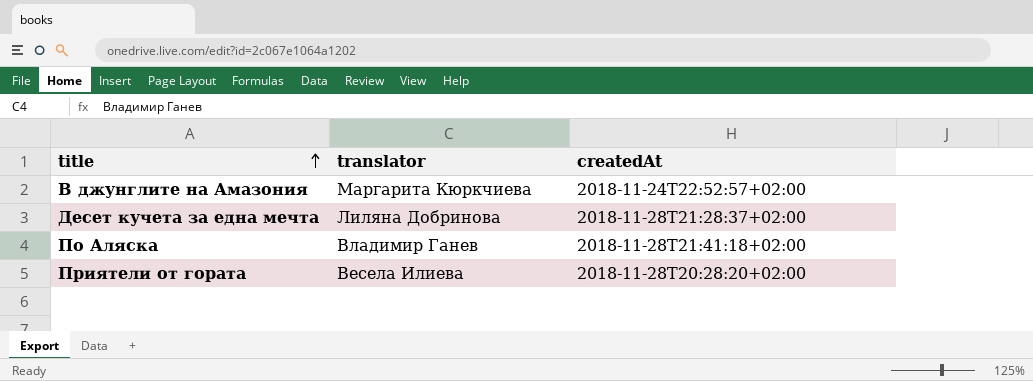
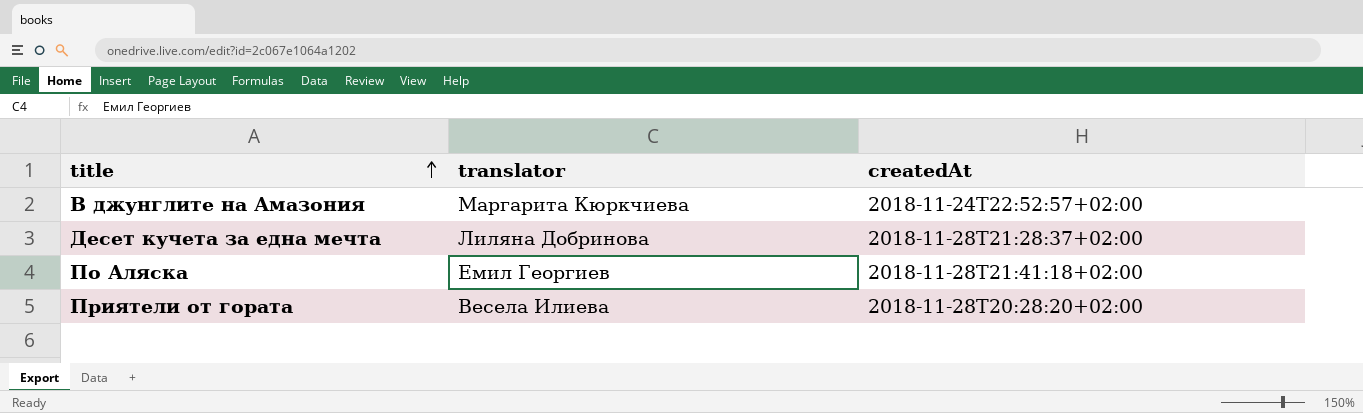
По Аляска | translator: Владимир Ганев -> Емил Георгиев

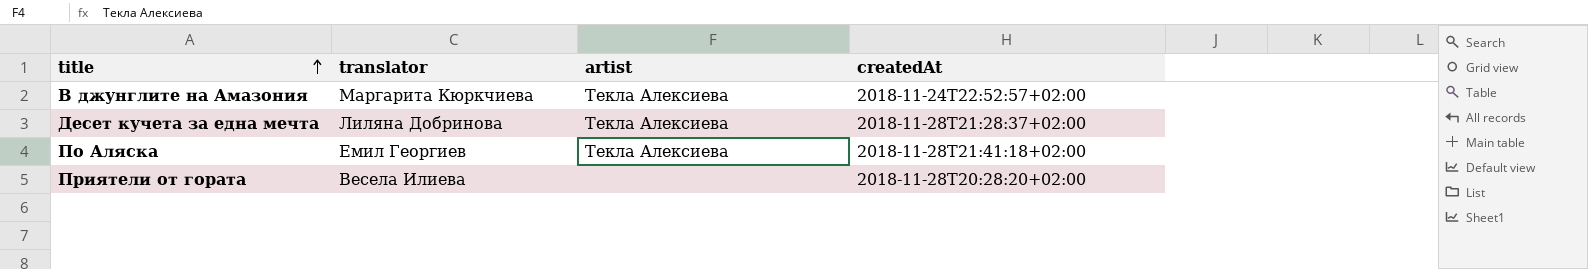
column artist | position: none -> 3

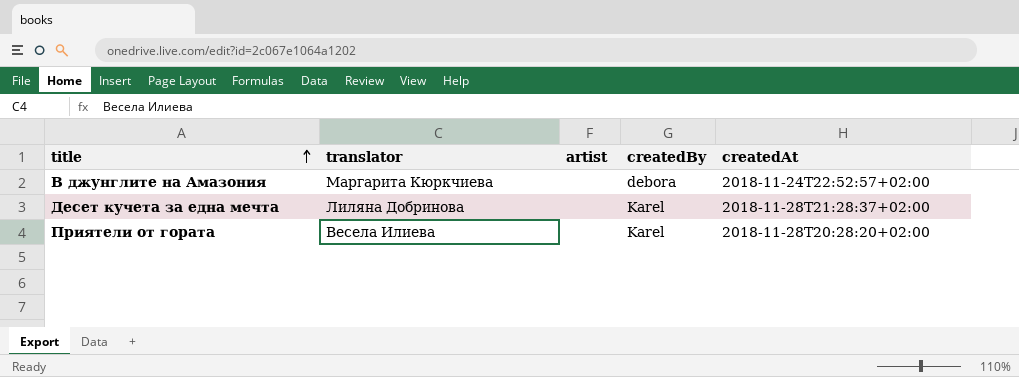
column createdBy | position: none -> 4
row По Аляска: Емил Георгиев | Текла Алексиева | 2018-11-28T21:41:18+02:00 -> none
В джунглите на Амазония | artist: Текла Алексиева -> none
Десет кучета за една мечта | artist: Текла Алексиева -> none

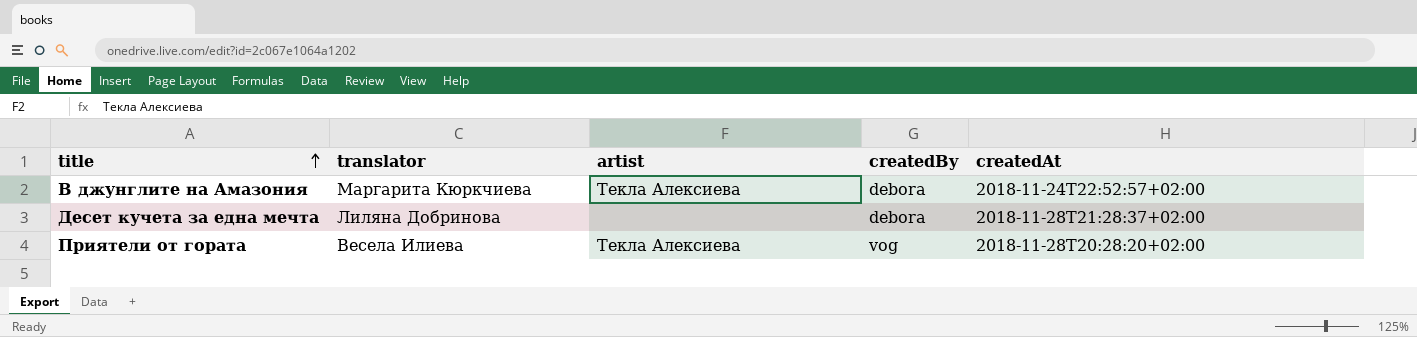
В джунглите на Амазония | artist: none -> Текла Алексиева
Десет кучета за една мечта | createdBy: Karel -> debora
Приятели от гората | artist: none -> Текла Алексиева
Приятели от гората | createdBy: Karel -> vog

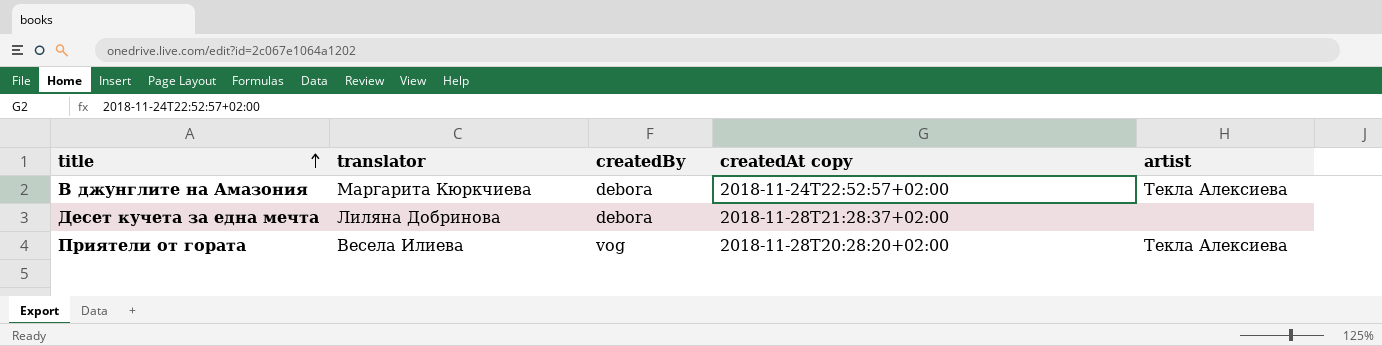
column name: createdAt -> createdAt copy
column artist | position: 3 -> 5

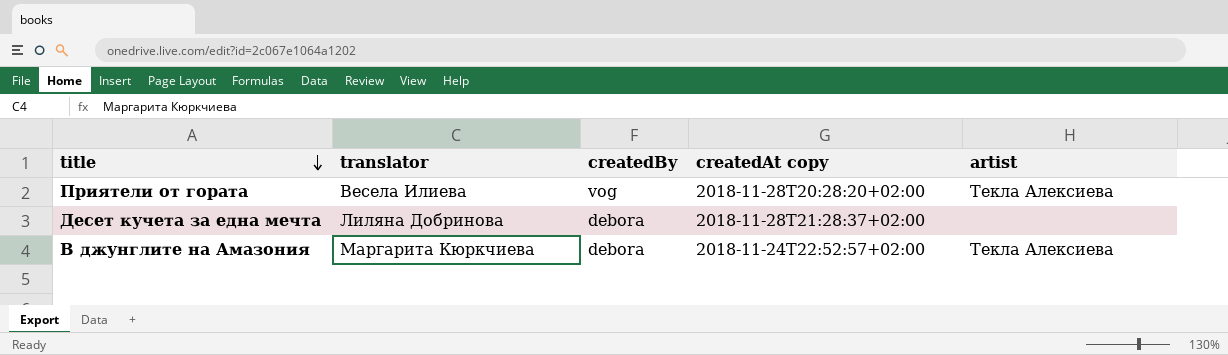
row order: title ascending -> title descending

